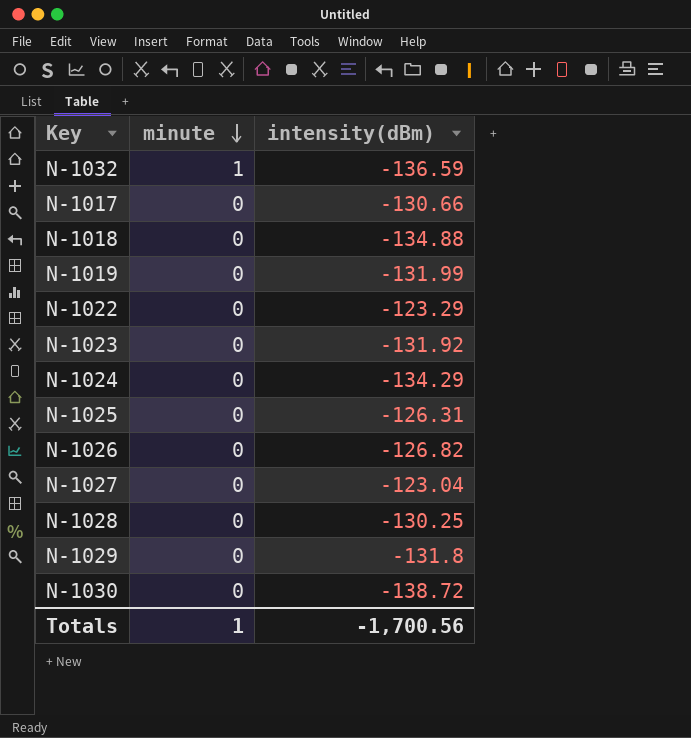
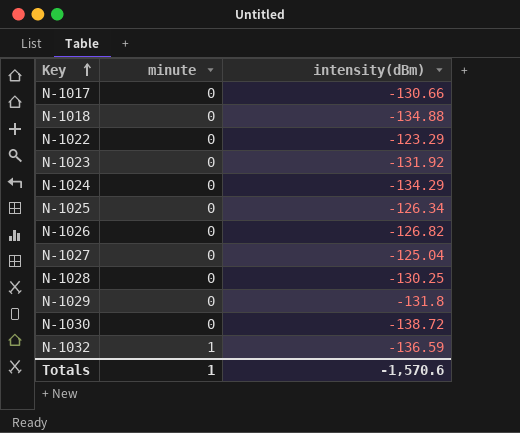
row order: minute descending -> Key ascending
row N-1019: 0 | -131.99 -> none
N-1025 | intensity(dBm): -126.31 -> -126.34
N-1027 | intensity(dBm): -123.04 -> -125.04
Totals | intensity(dBm): -1,700.56 -> -1,570.6

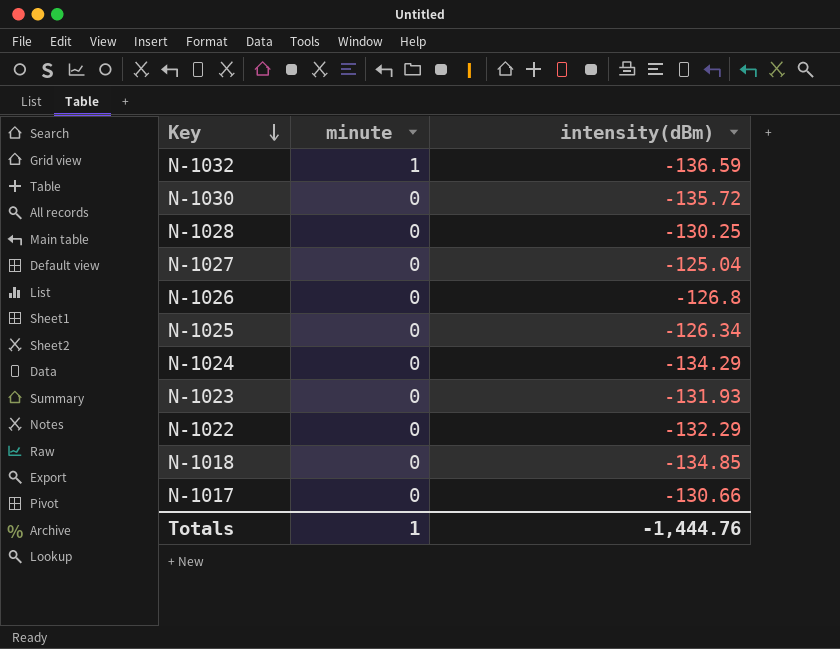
row order: Key ascending -> Key descending
row N-1029: 0 | -131.8 -> none
N-1030 | intensity(dBm): -138.72 -> -135.72
N-1026 | intensity(dBm): -126.82 -> -126.8
N-1023 | intensity(dBm): -131.92 -> -131.93
N-1022 | intensity(dBm): -123.29 -> -132.29
N-1018 | intensity(dBm): -134.88 -> -134.85
Totals | intensity(dBm): -1,570.6 -> -1,444.76

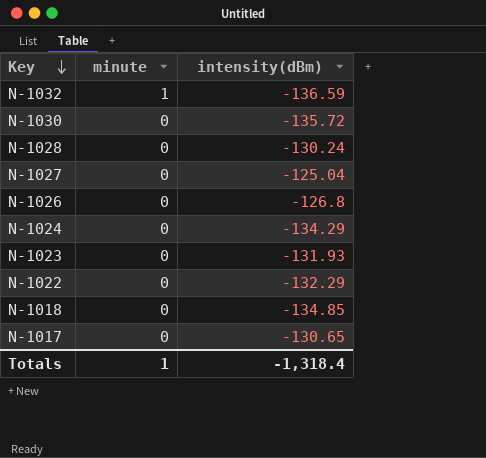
row N-1025: 0 | -126.34 -> none
N-1028 | intensity(dBm): -130.25 -> -130.24
N-1017 | intensity(dBm): -130.66 -> -130.65
Totals | intensity(dBm): -1,444.76 -> -1,318.4

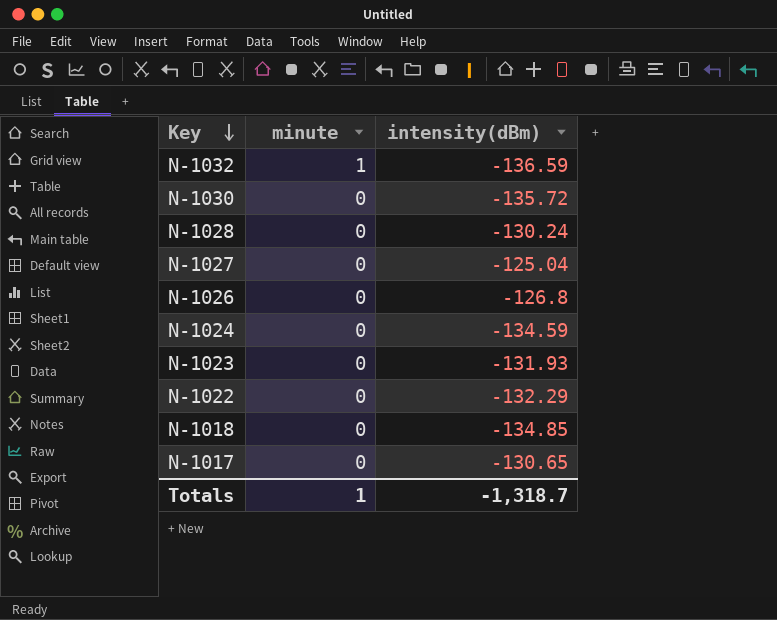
N-1024 | intensity(dBm): -134.29 -> -134.59
Totals | intensity(dBm): -1,318.4 -> -1,318.7

